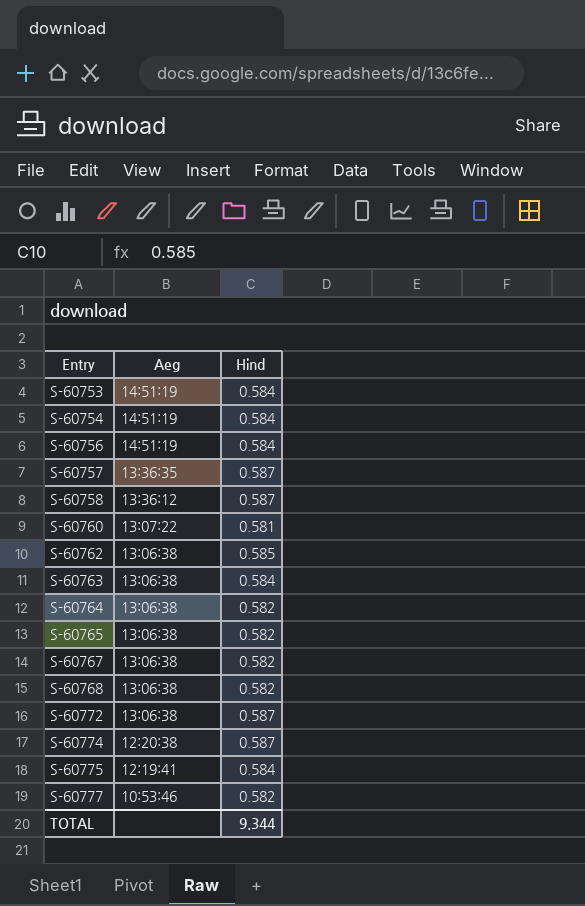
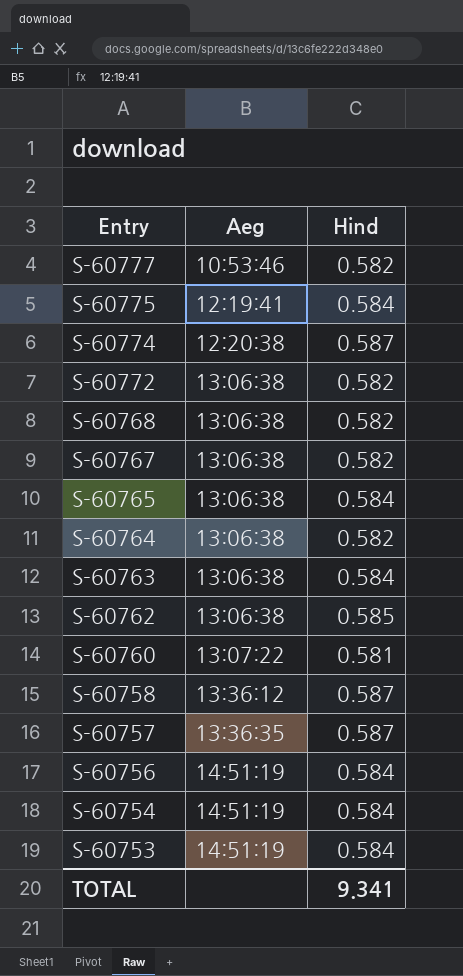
row order: Entry ascending -> Entry descending
S-60772 | Hind: 0.587 -> 0.582
S-60765 | Hind: 0.582 -> 0.584
TOTAL | Hind: 9.344 -> 9.341

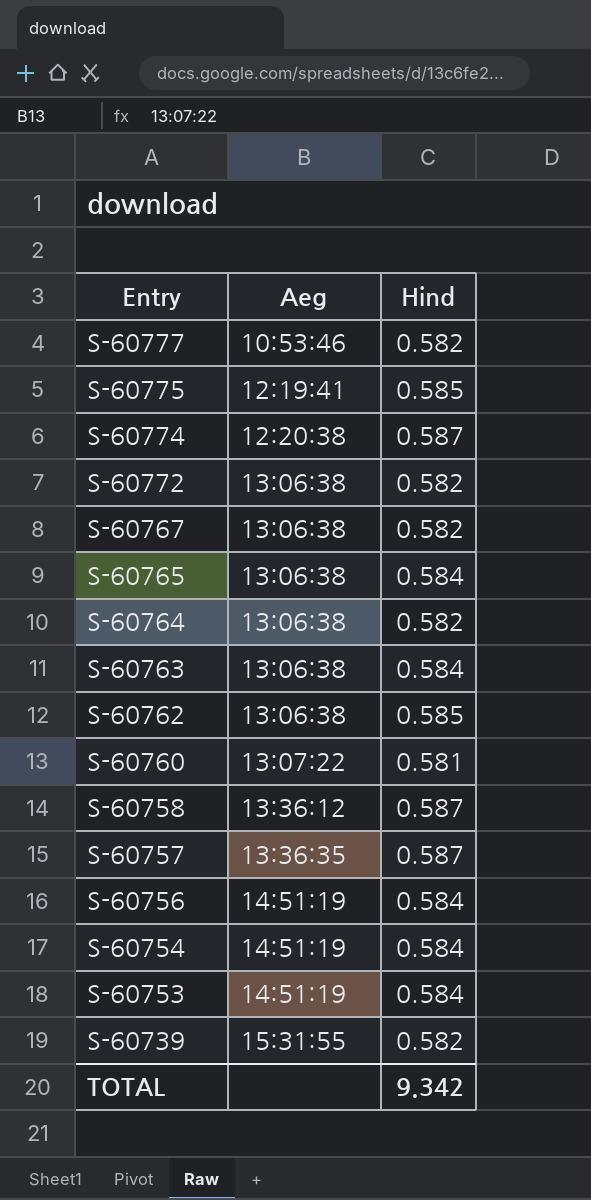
row S-60768: 13:06:38 | 0.582 -> none
S-60775 | Hind: 0.584 -> 0.585
row S-60739: none -> 15:31:55 | 0.582
TOTAL | Hind: 9.341 -> 9.342

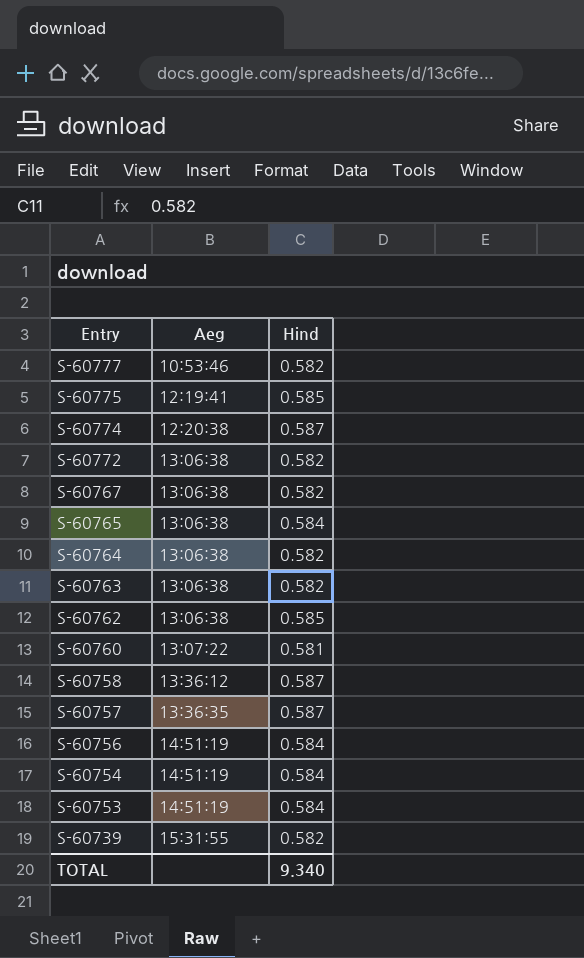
S-60763 | Hind: 0.584 -> 0.582
TOTAL | Hind: 9.342 -> 9.340

